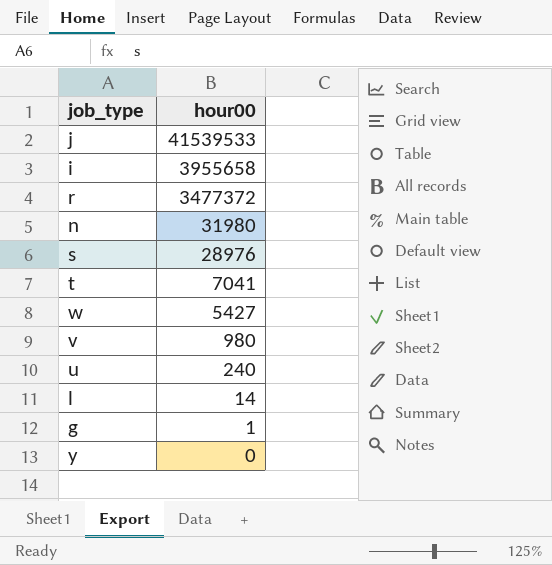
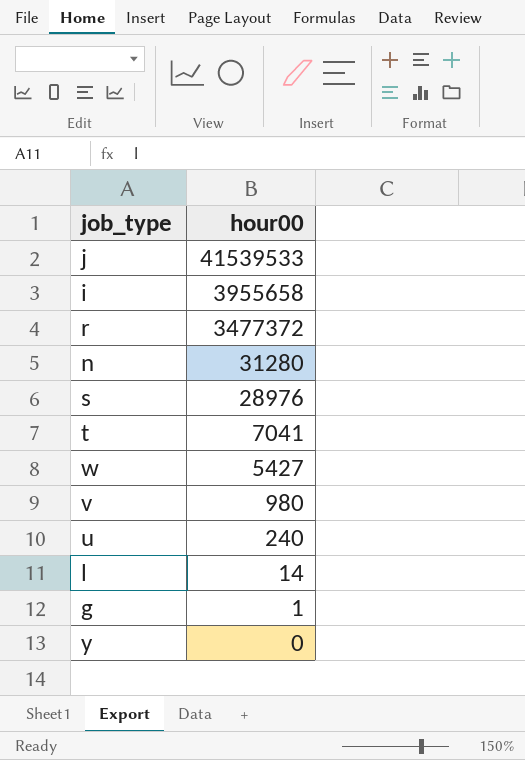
n | hour00: 31980 -> 31280

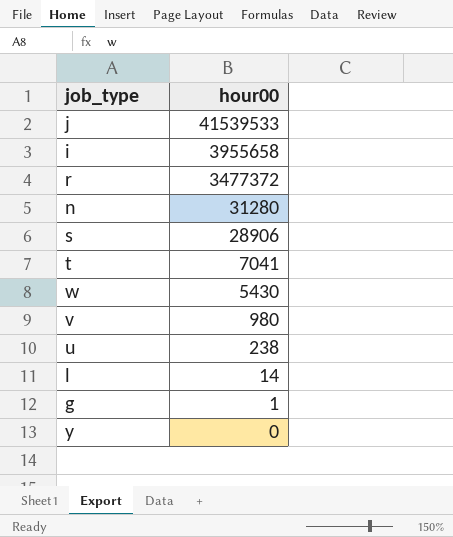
s | hour00: 28976 -> 28906
w | hour00: 5427 -> 5430
u | hour00: 240 -> 238

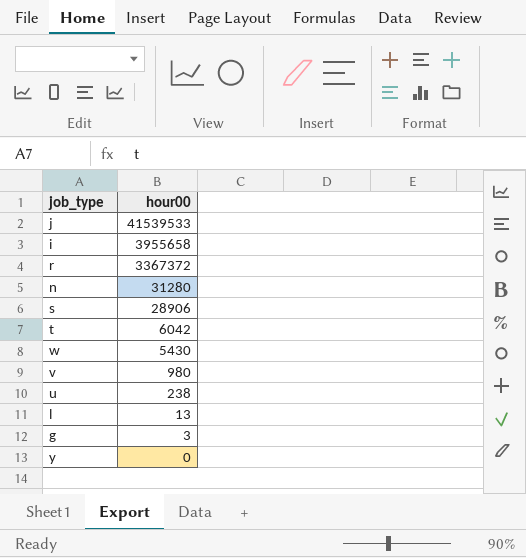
r | hour00: 3477372 -> 3367372
t | hour00: 7041 -> 6042
l | hour00: 14 -> 13
g | hour00: 1 -> 3

